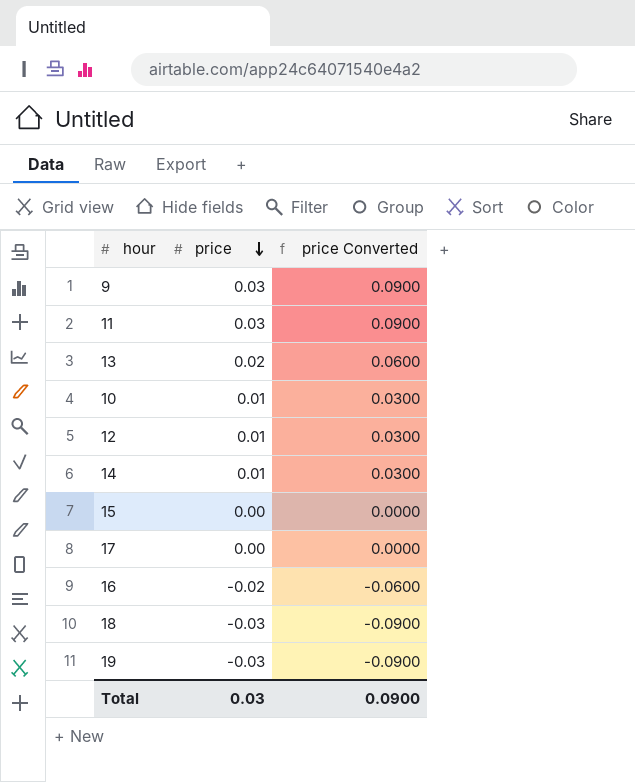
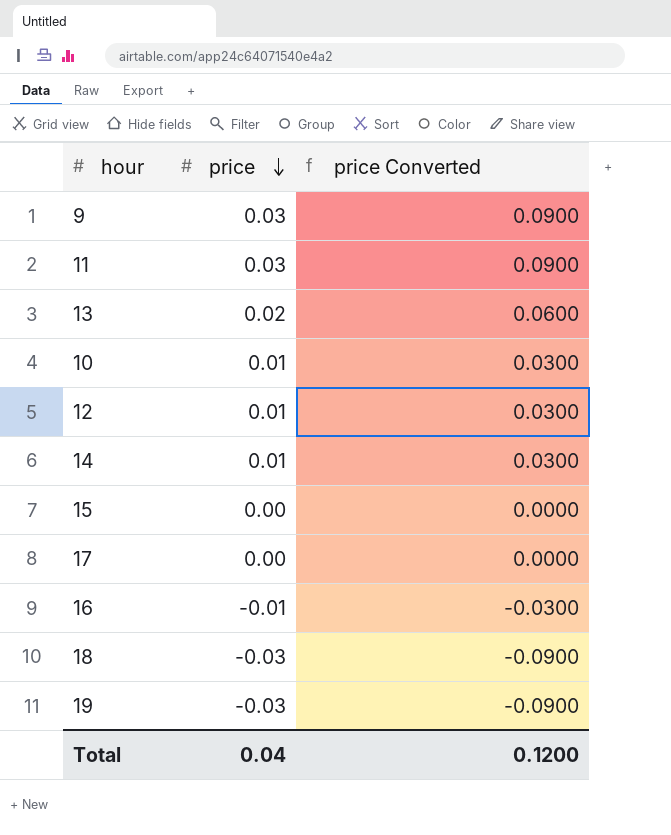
16 | price: -0.02 -> -0.01
16 | price Converted: -0.0600 -> -0.0300
Total | price: 0.03 -> 0.04
Total | price Converted: 0.0900 -> 0.1200

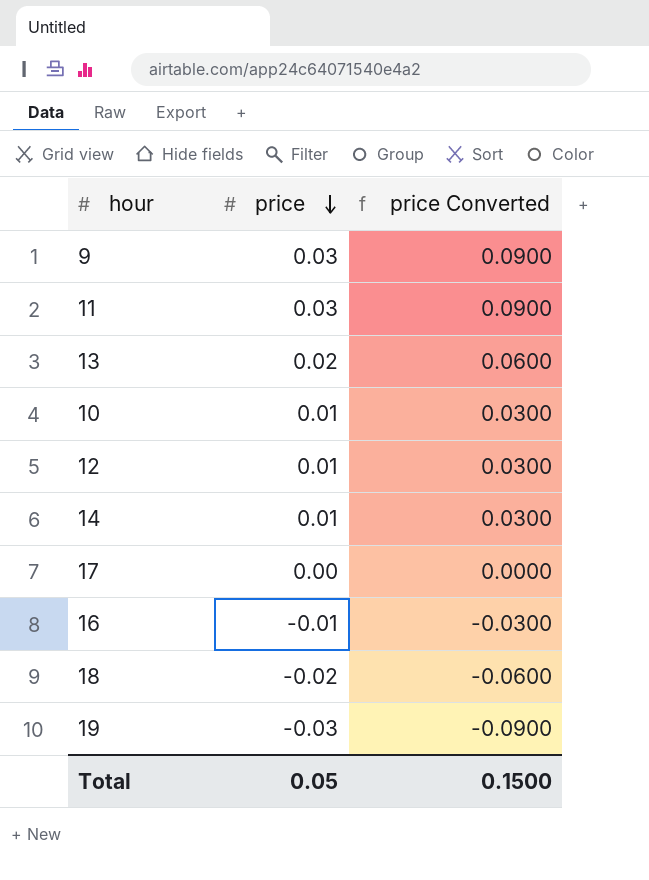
row 15: 0.00 | 0.0000 -> none
18 | price: -0.03 -> -0.02
18 | price Converted: -0.0900 -> -0.0600
Total | price: 0.04 -> 0.05
Total | price Converted: 0.1200 -> 0.1500

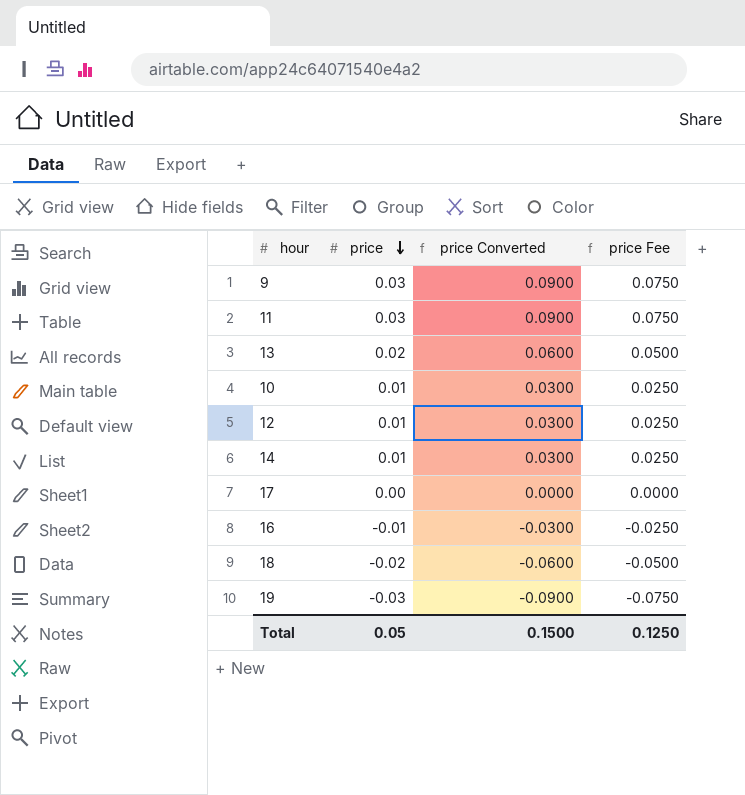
column price Fee | formula: none -> [price] * 2.5

